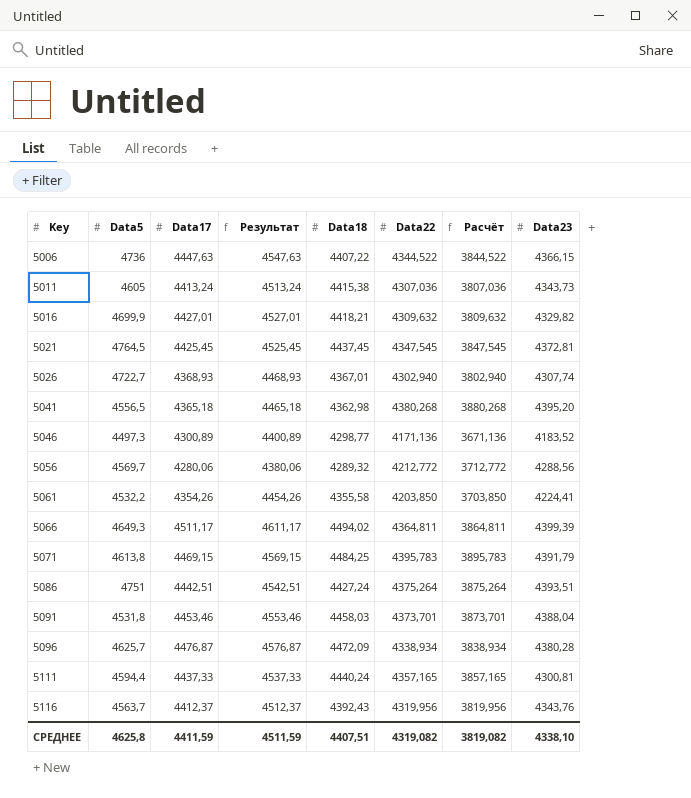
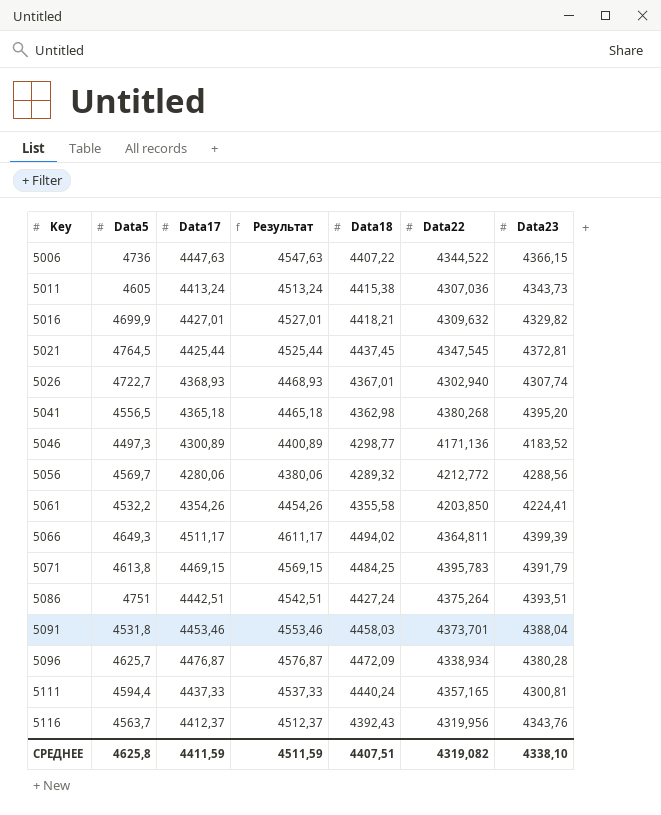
column Расчёт | formula: [Data22] - 500 -> none
5021 | Data17: 4425,45 -> 4425,44
5021 | Результат: 4525,45 -> 4525,44

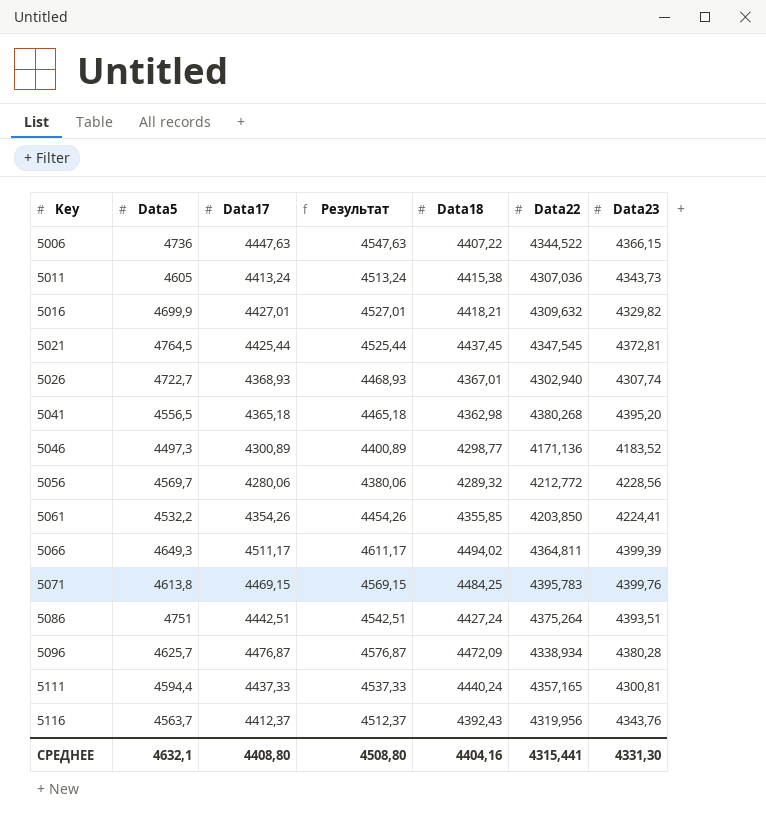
row 5091: 4531,8 | 4453,46 | 4553,46 | 4458,03 | 4373,701 | 4388,04 -> none
5056 | Data23: 4288,56 -> 4228,56
5061 | Data18: 4355,58 -> 4355,85
5071 | Data23: 4391,79 -> 4399,76
СРЕДНЕЕ | Data5: 4625,8 -> 4632,1
СРЕДНЕЕ | Data17: 4411,59 -> 4408,80
СРЕДНЕЕ | Результат: 4511,59 -> 4508,80
СРЕДНЕЕ | Data18: 4407,51 -> 4404,16
СРЕДНЕЕ | Data22: 4319,082 -> 4315,441
СРЕДНЕЕ | Data23: 4338,10 -> 4331,30

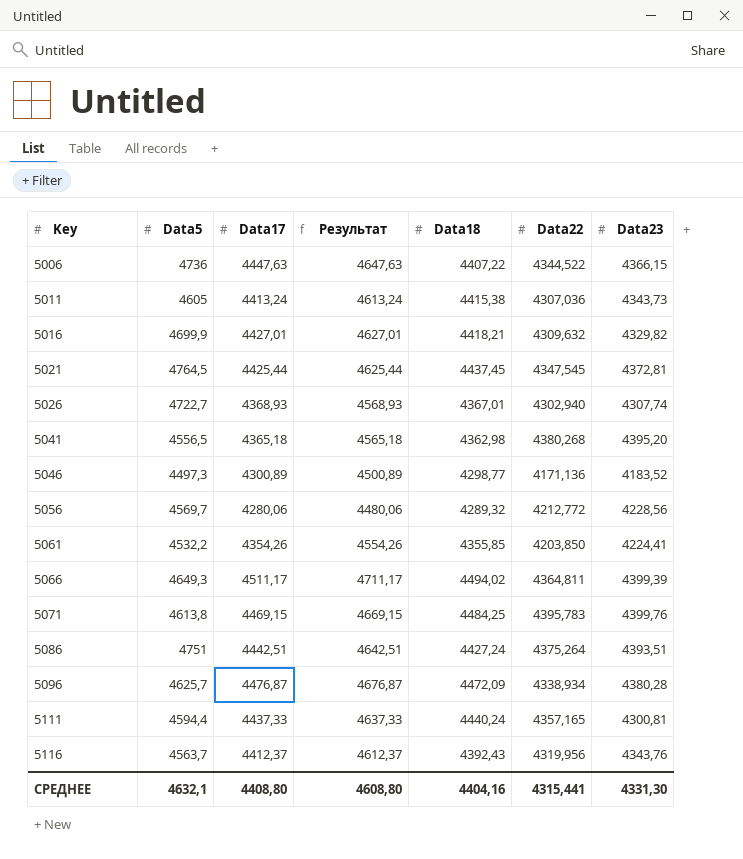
column Результат | formula: [Data17] + 100 -> [Data17] + 200
СРЕДНЕЕ | Результат: 4508,80 -> 4608,80

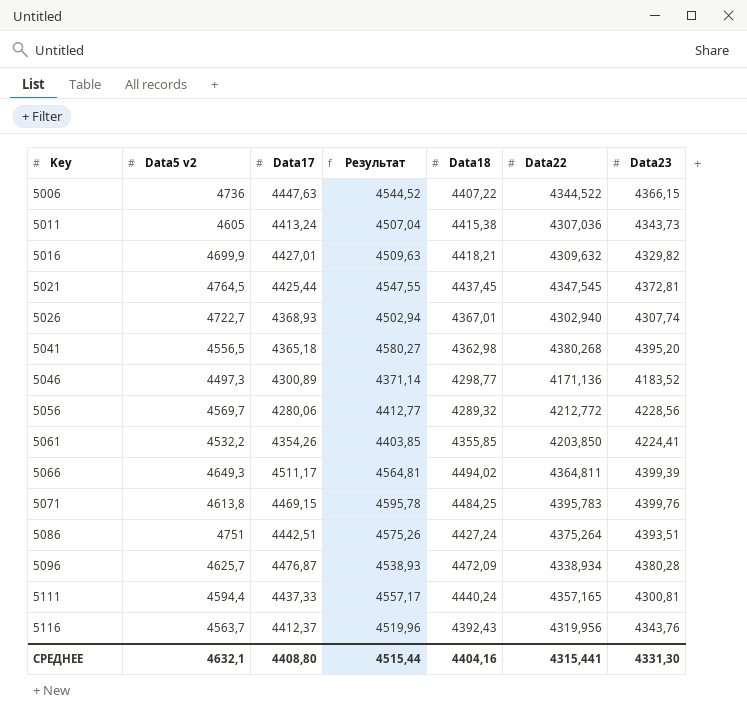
column name: Data5 -> Data5 v2
column Результат | formula: [Data17] + 200 -> [Data22] + 200
СРЕДНЕЕ | Результат: 4608,80 -> 4515,44

